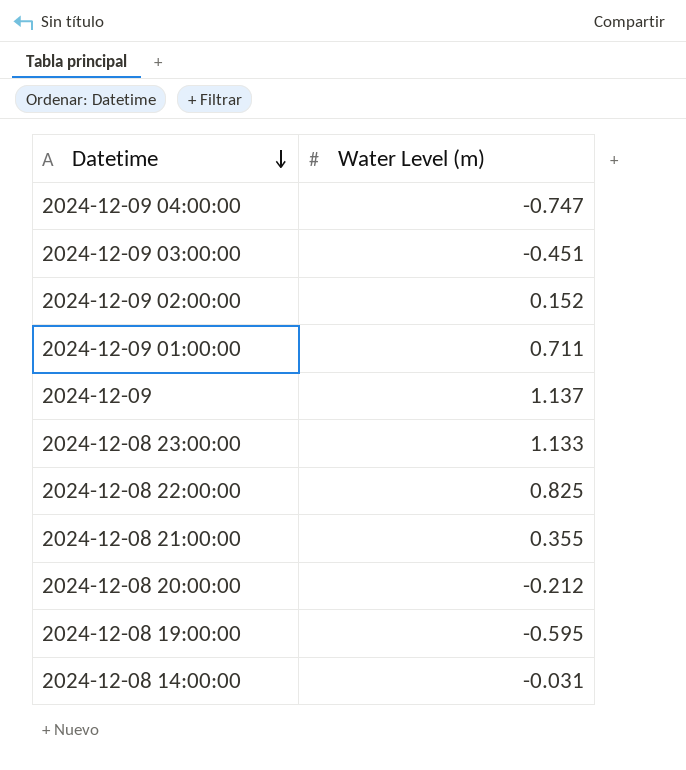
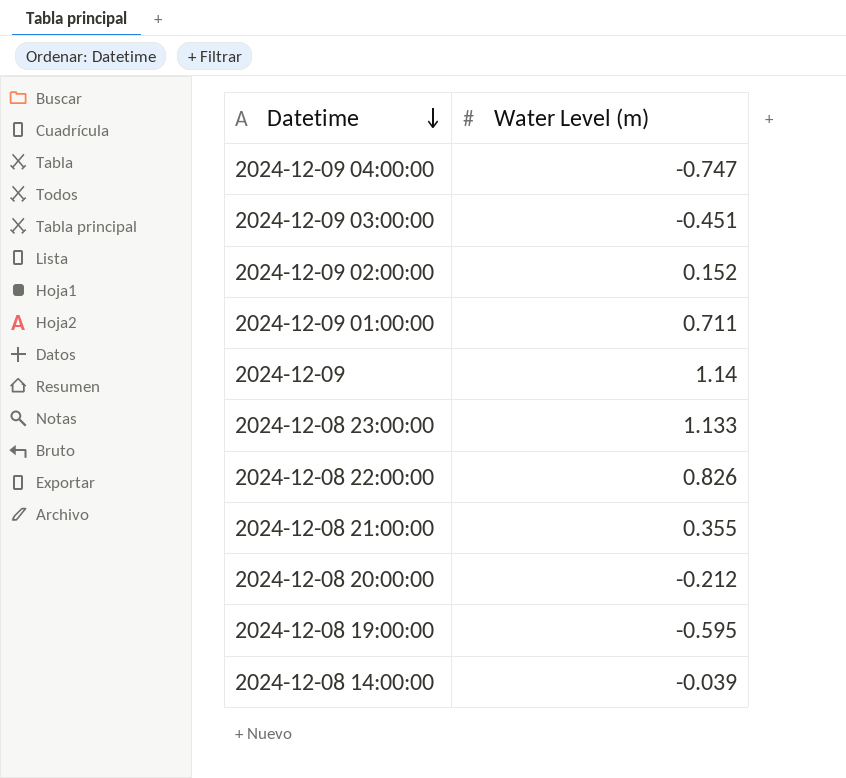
2024-12-09 | Water Level (m): 1.137 -> 1.14
2024-12-08 22:00:00 | Water Level (m): 0.825 -> 0.826
2024-12-08 14:00:00 | Water Level (m): -0.031 -> -0.039

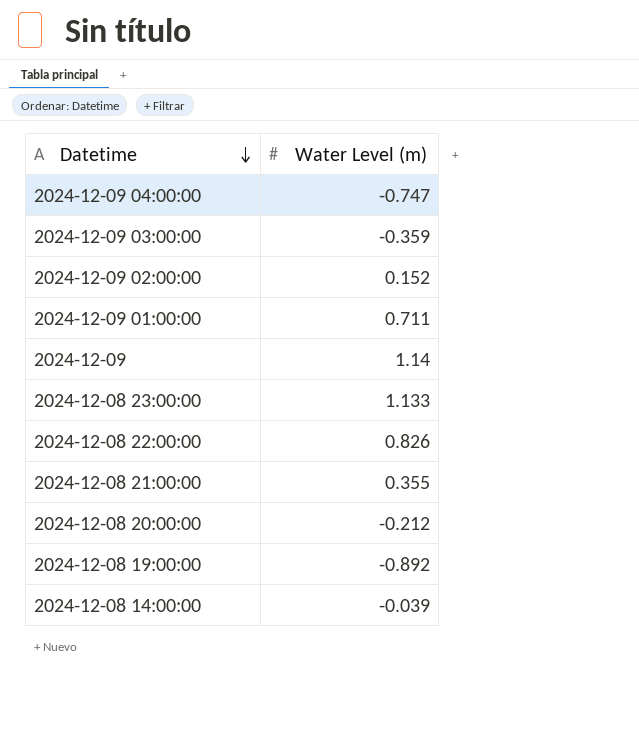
2024-12-09 03:00:00 | Water Level (m): -0.451 -> -0.359
2024-12-08 19:00:00 | Water Level (m): -0.595 -> -0.892

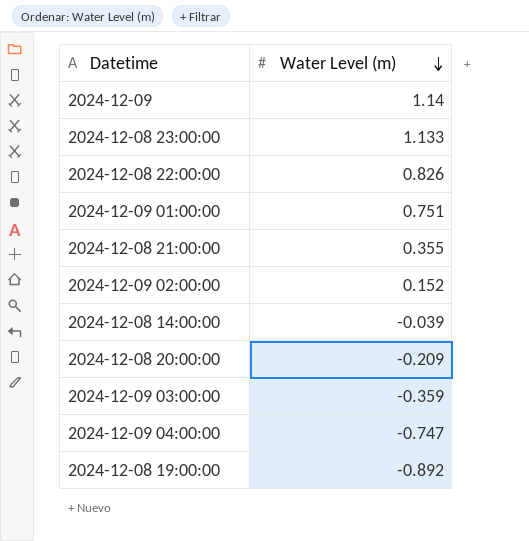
row order: Datetime descending -> Water Level (m) descending
2024-12-09 01:00:00 | Water Level (m): 0.711 -> 0.751
2024-12-08 20:00:00 | Water Level (m): -0.212 -> -0.209

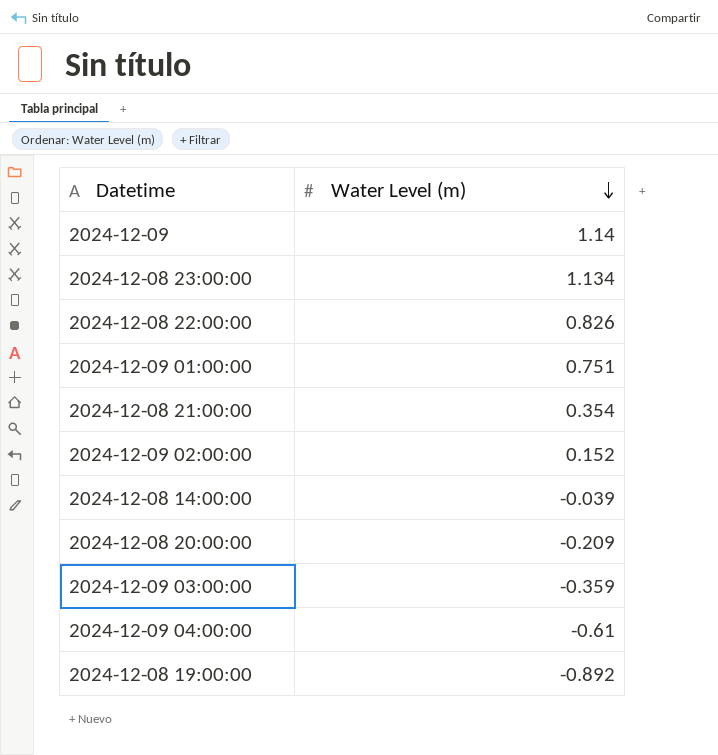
2024-12-08 23:00:00 | Water Level (m): 1.133 -> 1.134
2024-12-08 21:00:00 | Water Level (m): 0.355 -> 0.354
2024-12-09 04:00:00 | Water Level (m): -0.747 -> -0.61

